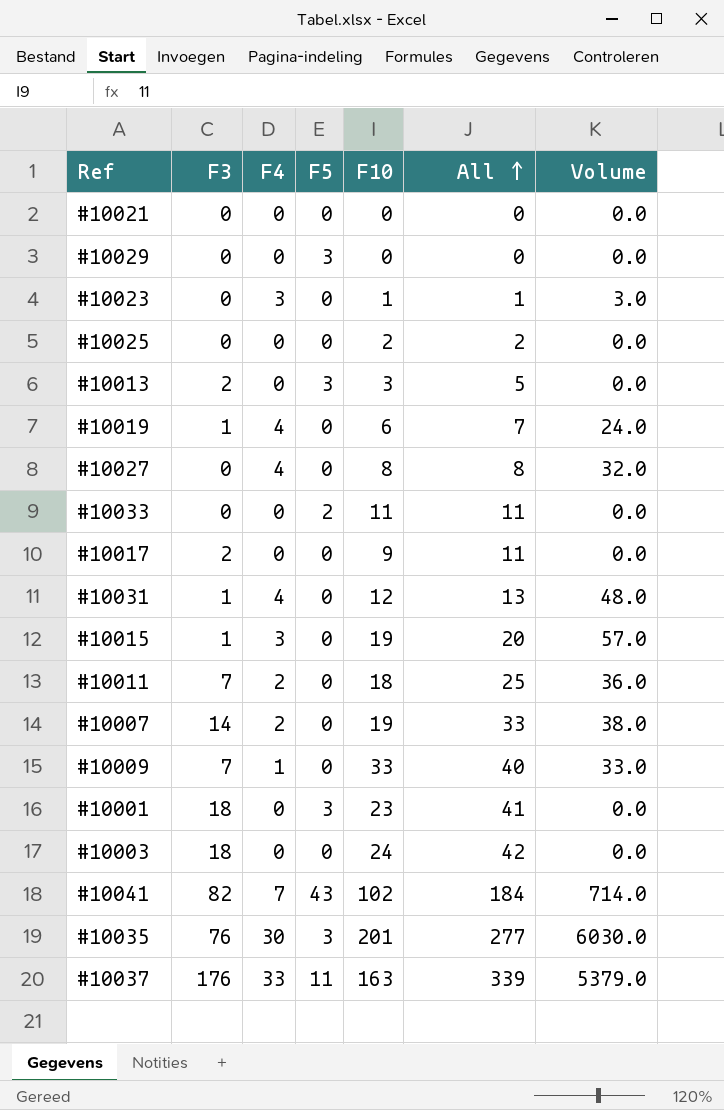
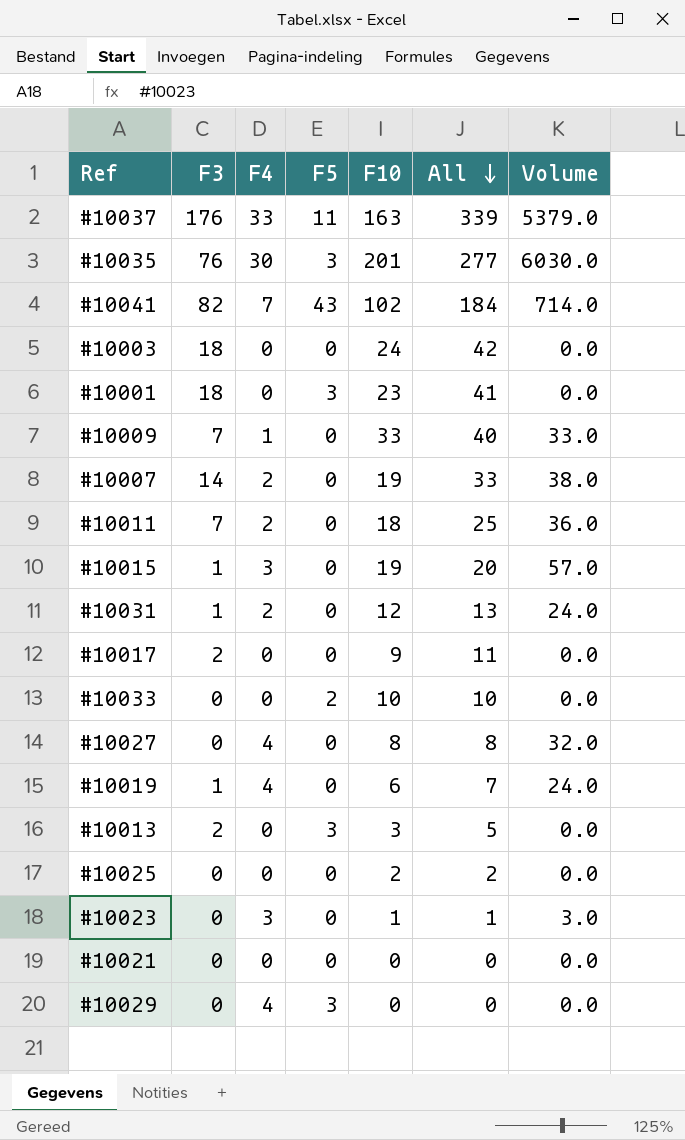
row order: All ascending -> All descending
#10031 | F4: 4 -> 2
#10031 | Volume: 48.0 -> 24.0
#10033 | F10: 11 -> 10
#10033 | All: 11 -> 10
#10029 | F4: 0 -> 4

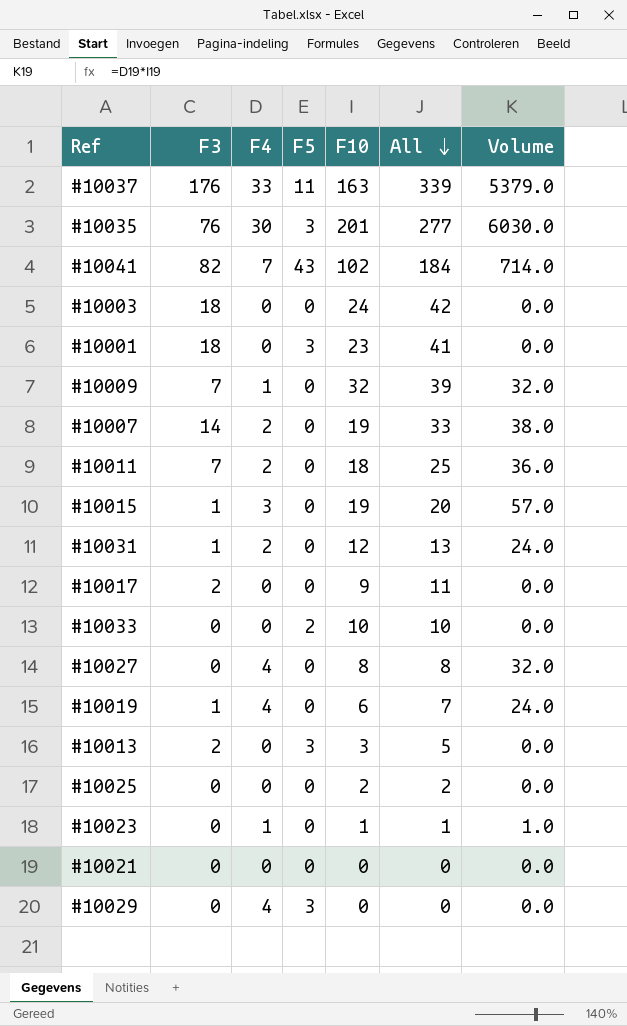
#10009 | F10: 33 -> 32
#10009 | All: 40 -> 39
#10009 | Volume: 33.0 -> 32.0
#10023 | F4: 3 -> 1
#10023 | Volume: 3.0 -> 1.0

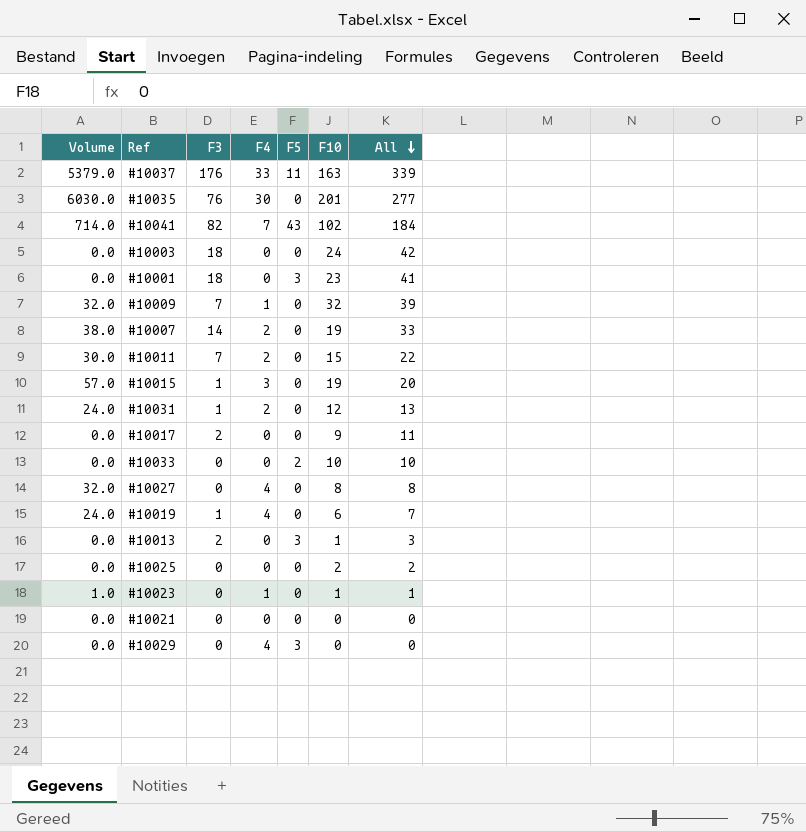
column Volume | position: 7 -> 1
#10035 | F5: 3 -> 0
#10011 | Volume: 36.0 -> 30.0
#10011 | F10: 18 -> 15
#10011 | All: 25 -> 22
#10013 | F10: 3 -> 1
#10013 | All: 5 -> 3

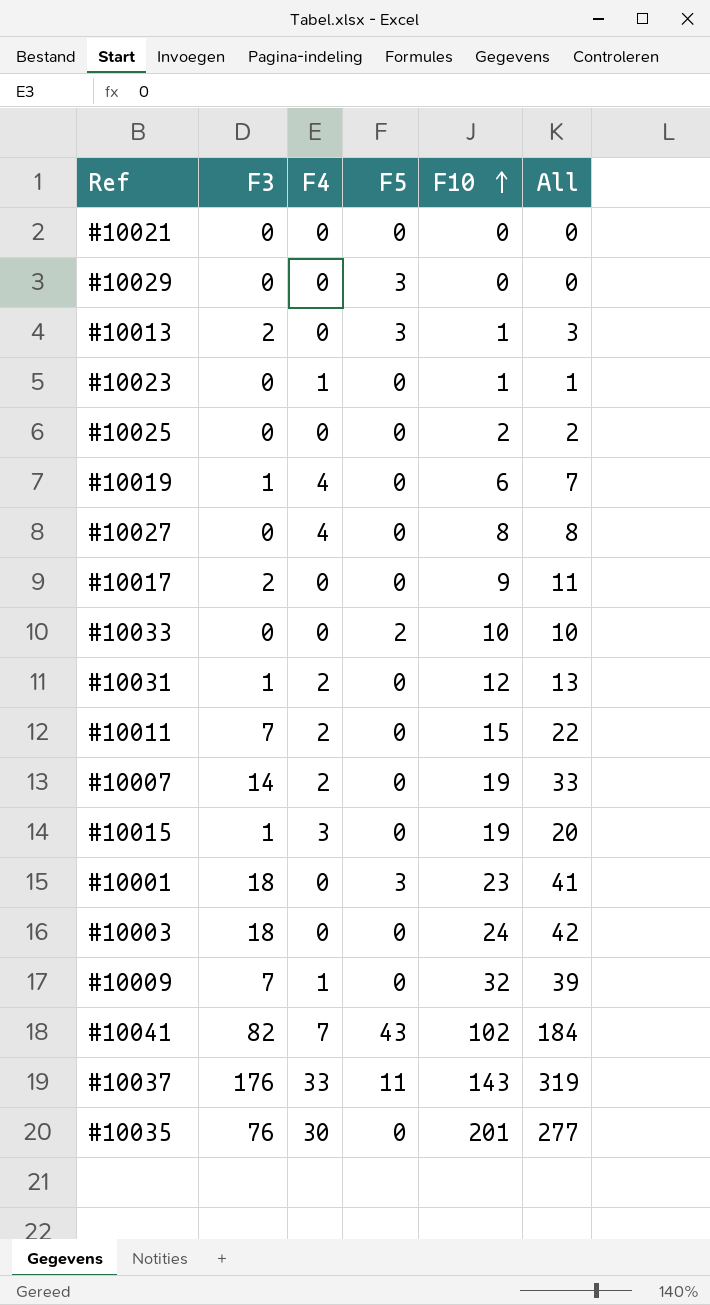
row order: All descending -> F10 ascending
column Volume | formula: [F4] * [F10] -> none
#10029 | F4: 4 -> 0
#10037 | F10: 163 -> 143
#10037 | All: 339 -> 319

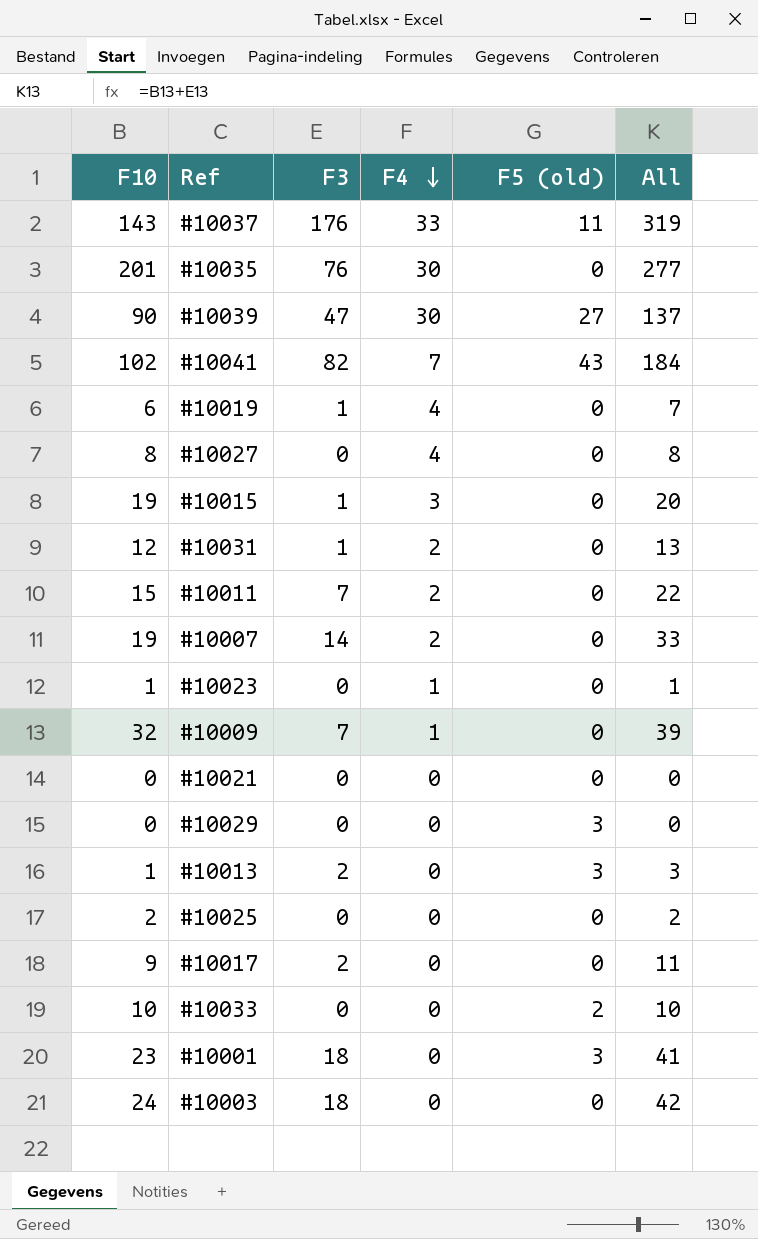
row order: F10 ascending -> F4 descending
column F10 | position: 5 -> 1
column name: F5 -> F5 (old)
row #10039: none -> 90 | 47 | 30 | 27 | 137

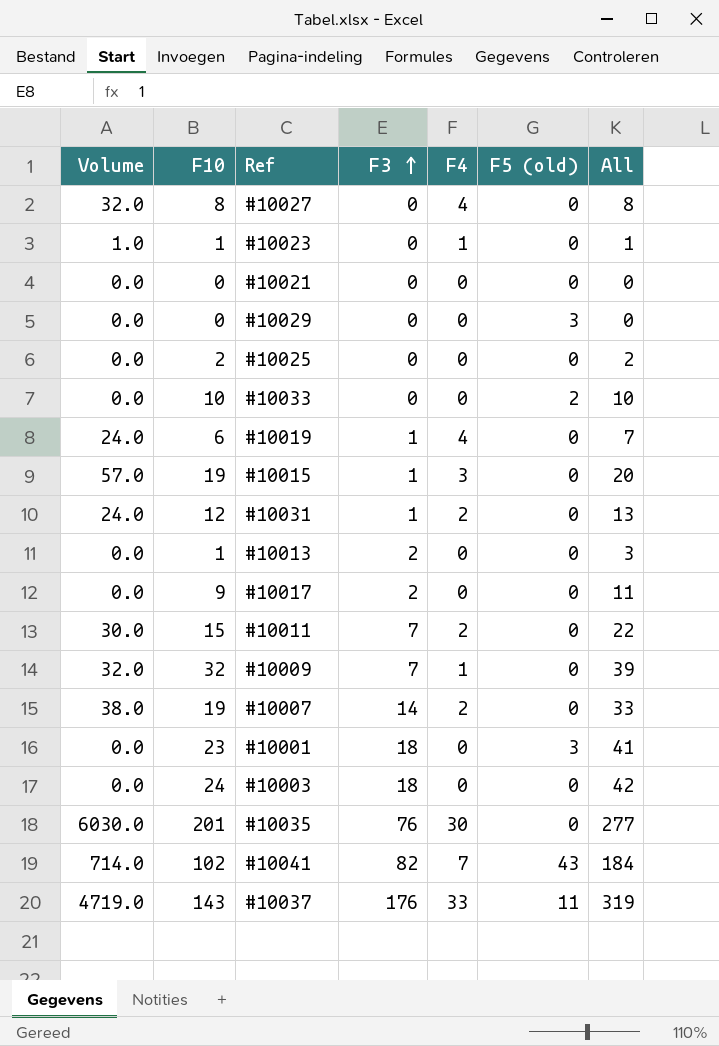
row order: F4 descending -> F3 ascending
column Volume | formula: none -> [F10] * [F4]
row #10039: 90 | 47 | 30 | 27 | 137 -> none
#10013 | F5 (old): 3 -> 0

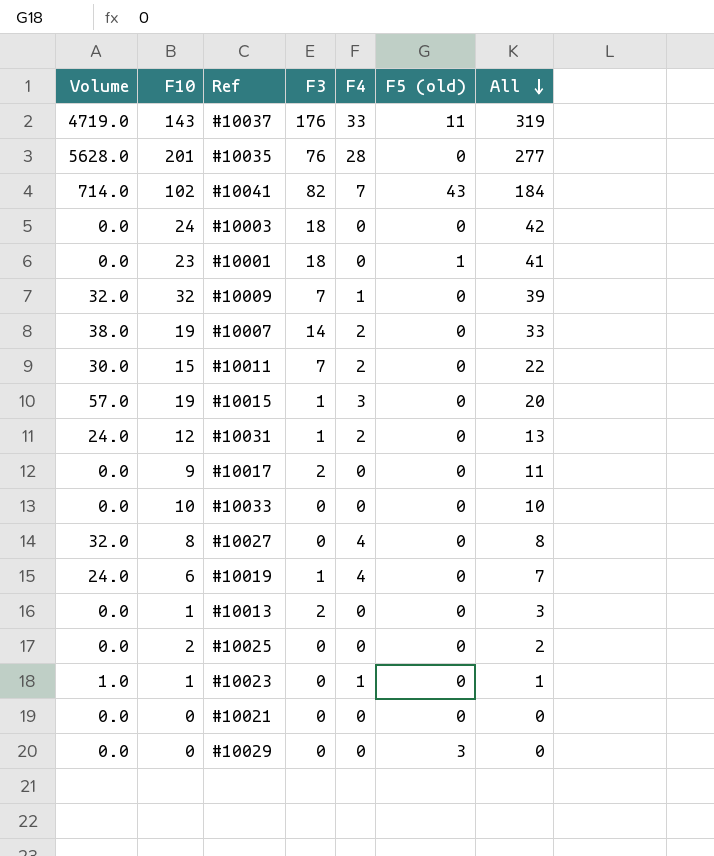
row order: F3 ascending -> All descending
#10035 | Volume: 6030.0 -> 5628.0
#10035 | F4: 30 -> 28
#10001 | F5 (old): 3 -> 1
#10033 | F5 (old): 2 -> 0

